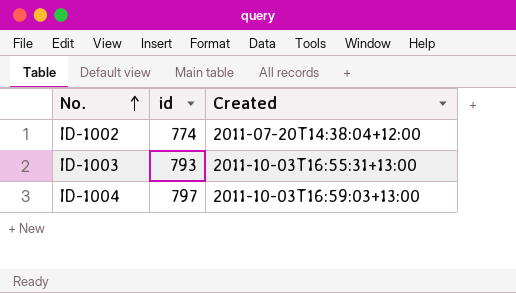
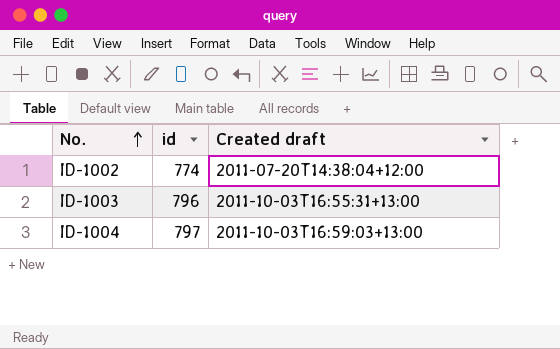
column name: Created -> Created draft
ID-1003 | id: 793 -> 796

